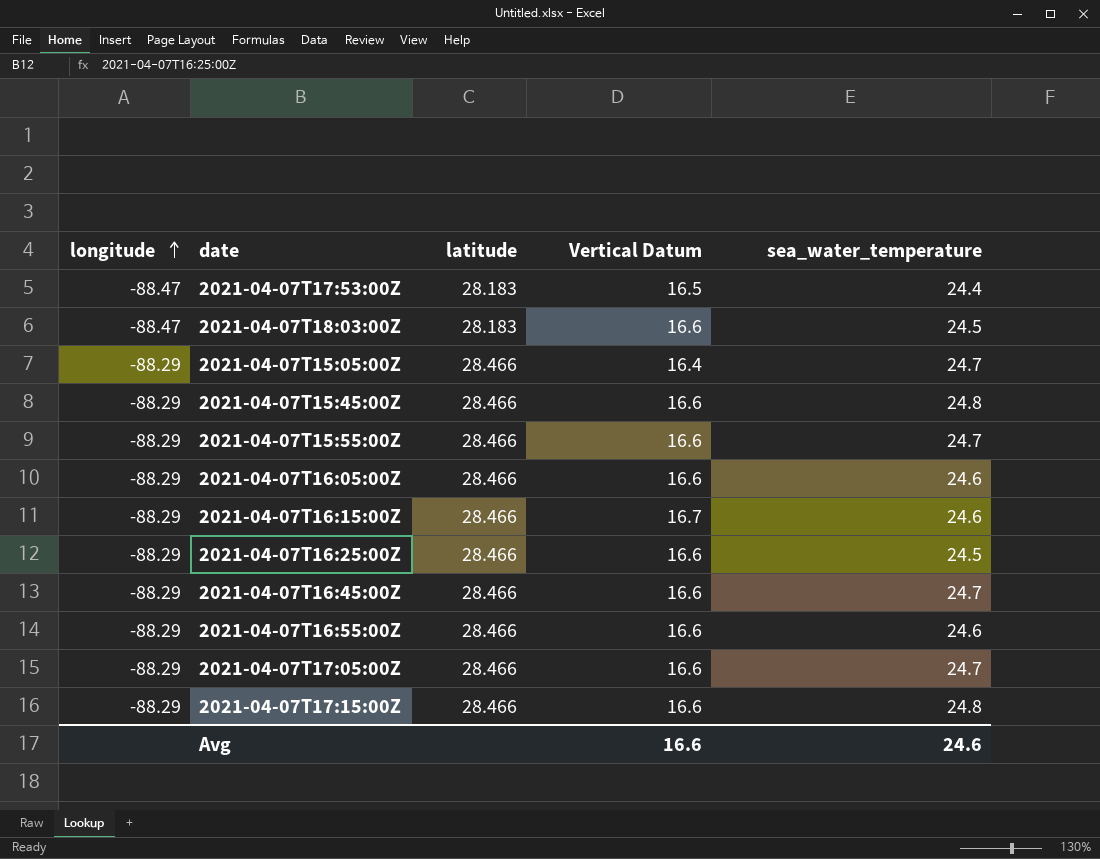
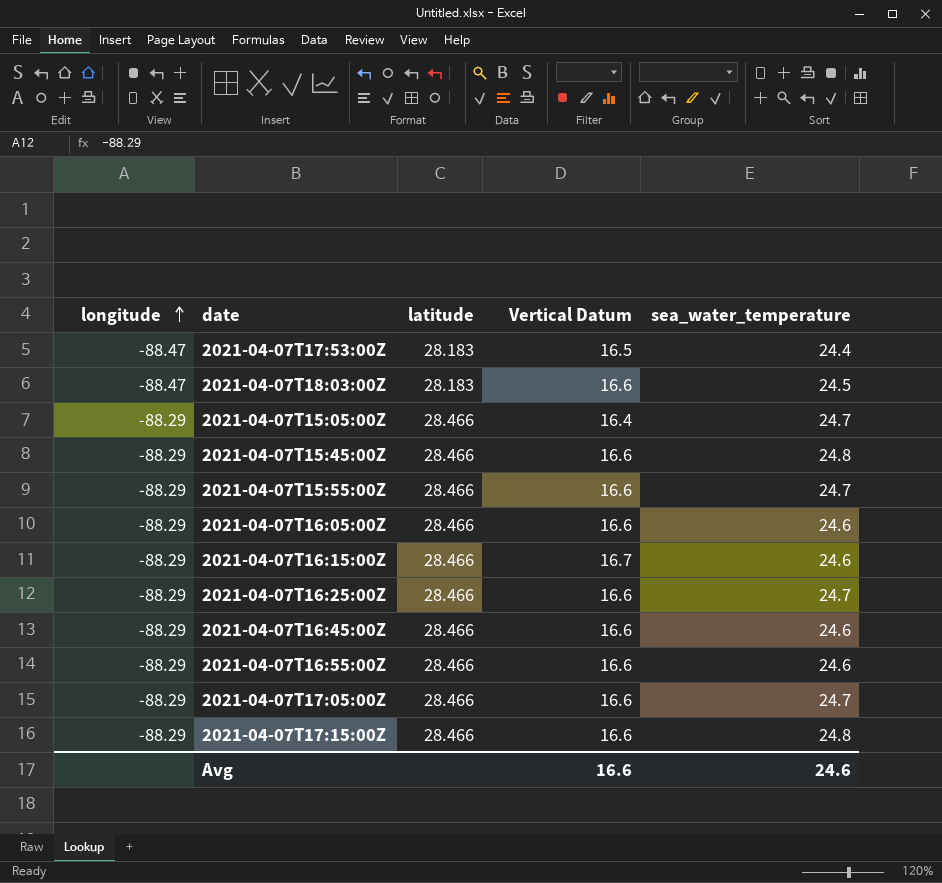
2021-04-07T16:25:00Z | sea_water_temperature: 24.5 -> 24.7
2021-04-07T16:45:00Z | sea_water_temperature: 24.7 -> 24.6

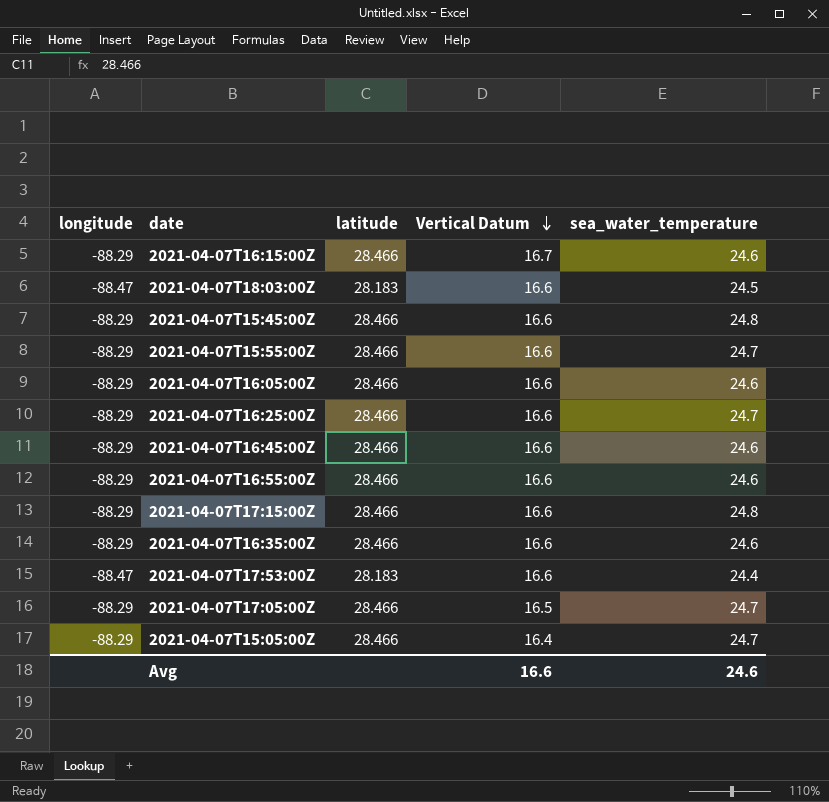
row order: longitude ascending -> Vertical Datum descending
row 2021-04-07T16:35:00Z: none -> -88.29 | 28.466 | 16.6 | 24.6
2021-04-07T17:53:00Z | Vertical Datum: 16.5 -> 16.6
2021-04-07T17:05:00Z | Vertical Datum: 16.6 -> 16.5

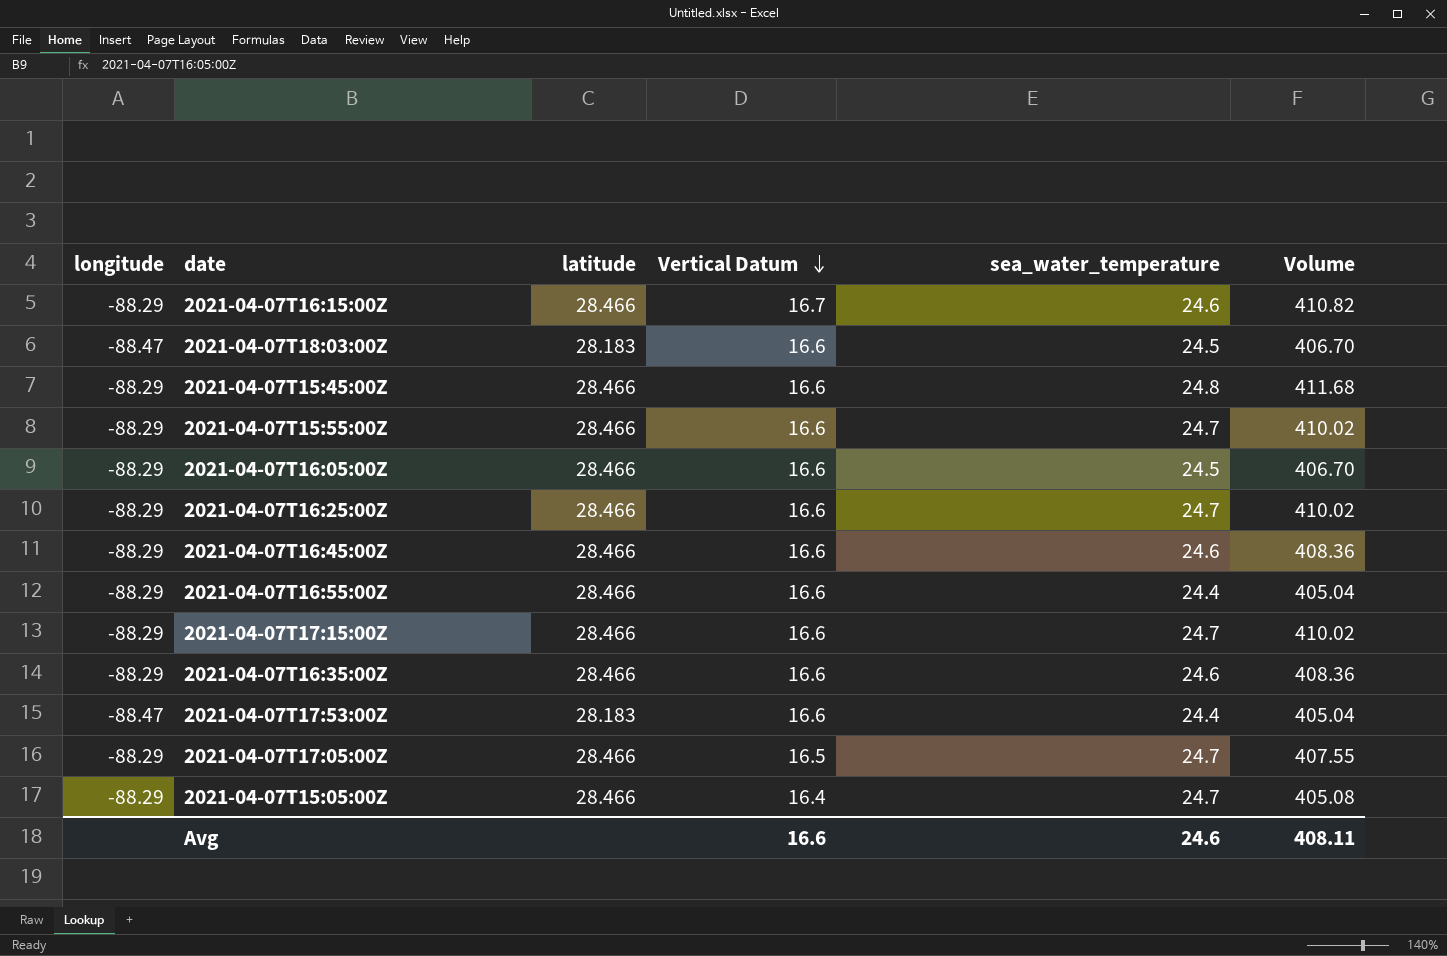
column Volume | formula: none -> [Vertical Datum] * [sea_water_temperature]
2021-04-07T16:05:00Z | sea_water_temperature: 24.6 -> 24.5
2021-04-07T16:55:00Z | sea_water_temperature: 24.6 -> 24.4
2021-04-07T17:15:00Z | sea_water_temperature: 24.8 -> 24.7

